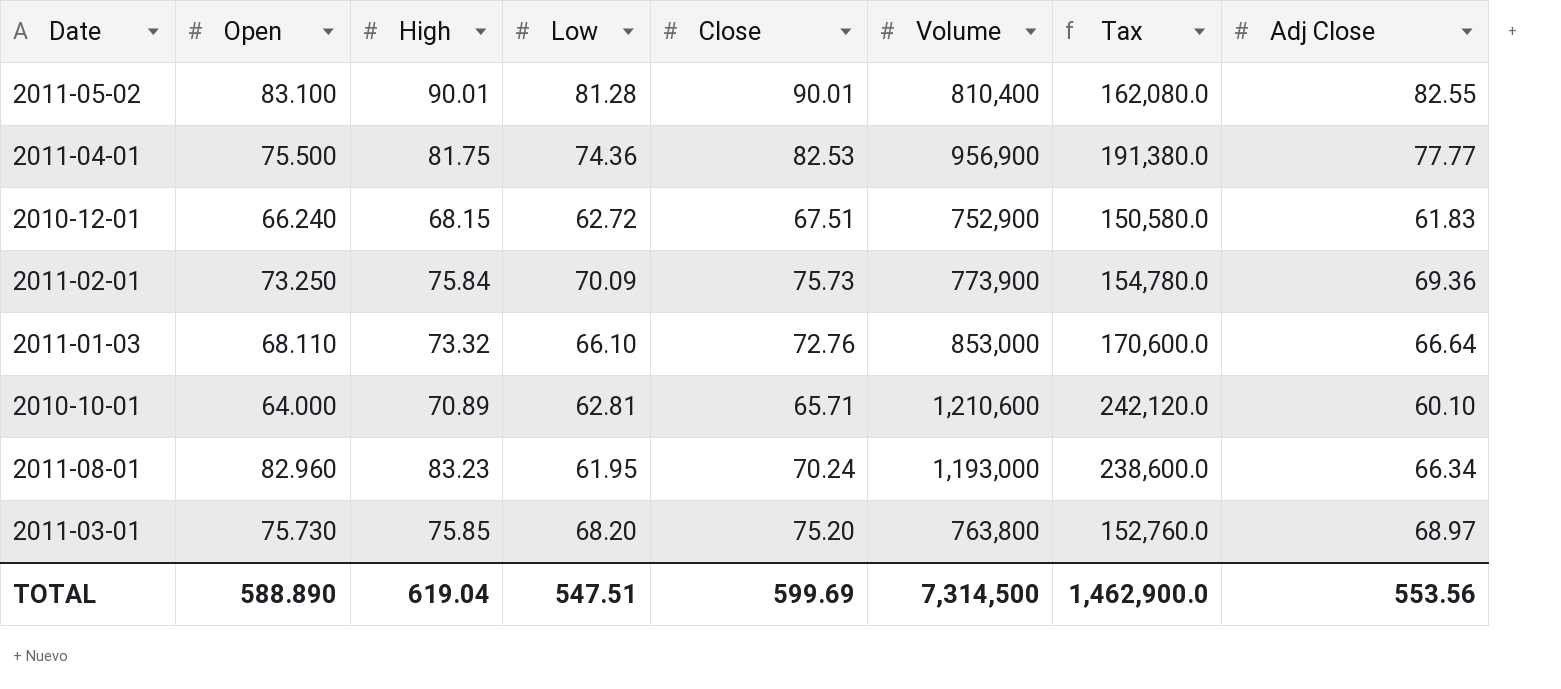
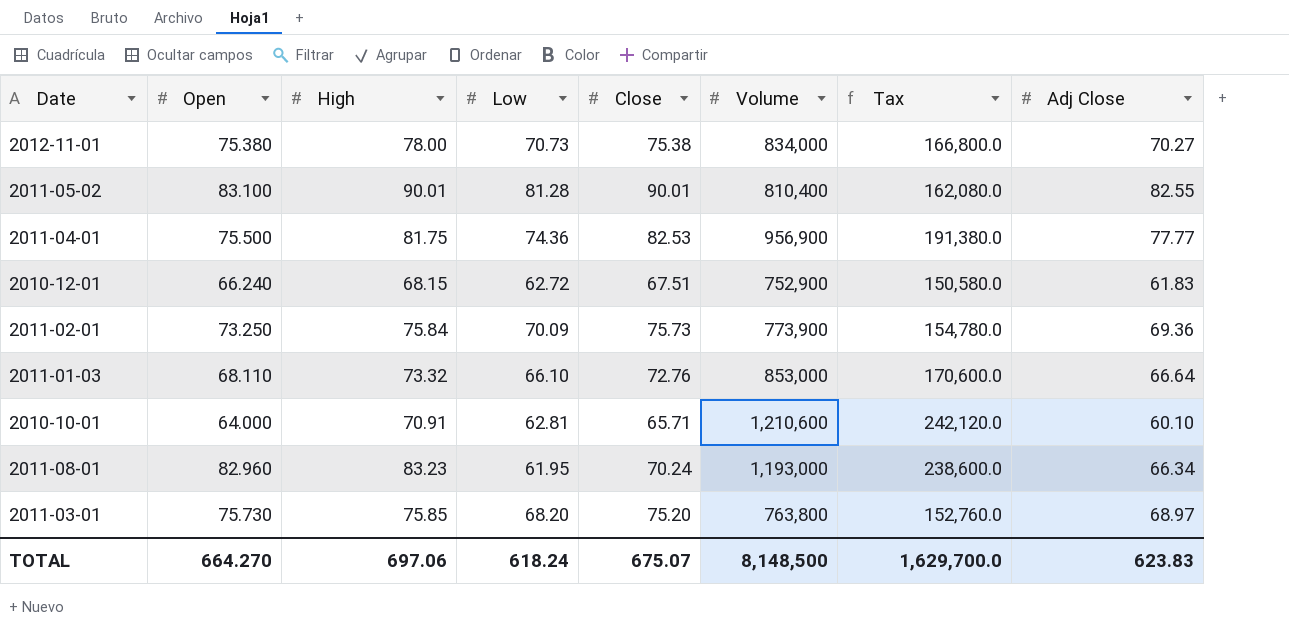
row 2012-11-01: none -> 75.380 | 78.00 | 70.73 | 75.38 | 834,000 | 166,800.0 | 70.27
2010-10-01 | High: 70.89 -> 70.91
TOTAL | Open: 588.890 -> 664.270
TOTAL | High: 619.04 -> 697.06
TOTAL | Low: 547.51 -> 618.24
TOTAL | Close: 599.69 -> 675.07
TOTAL | Volume: 7,314,500 -> 8,148,500
TOTAL | Tax: 1,462,900.0 -> 1,629,700.0
TOTAL | Adj Close: 553.56 -> 623.83

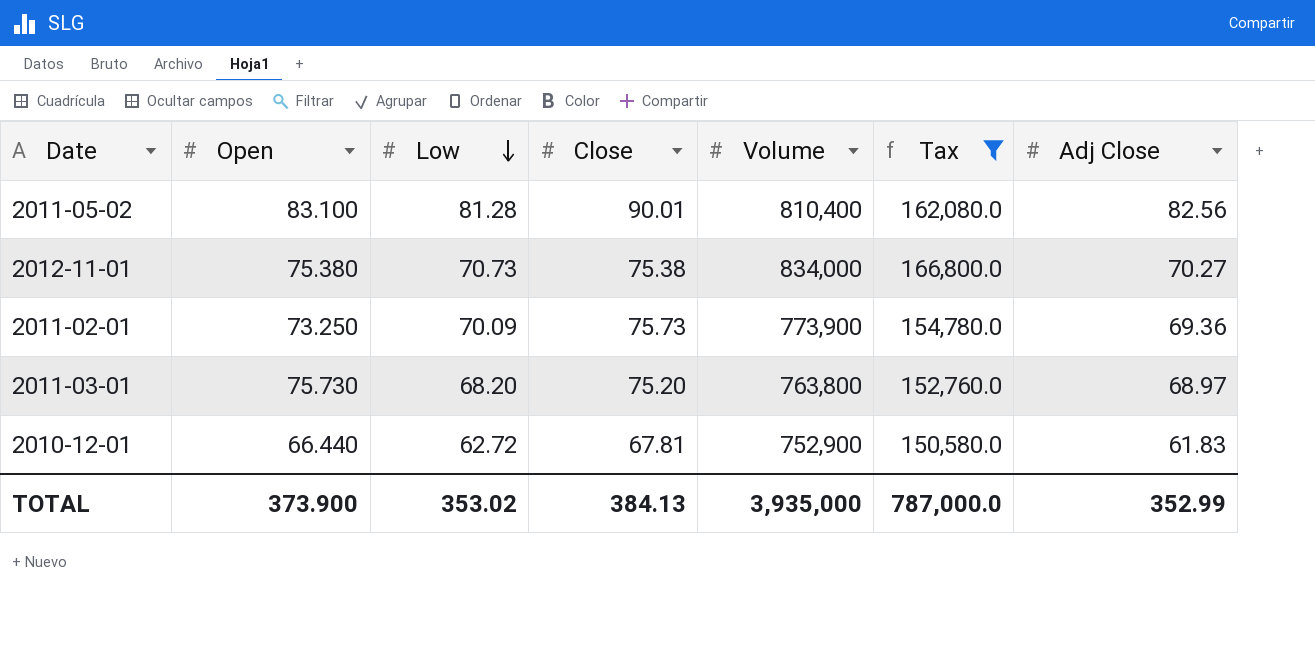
filter: none -> Tax <= 166,800.0
row order: none -> Low descending
column High | position: 3 -> none
2011-05-02 | Adj Close: 82.55 -> 82.56
2010-12-01 | Open: 66.240 -> 66.440
2010-12-01 | Close: 67.51 -> 67.81
TOTAL | Open: 664.270 -> 373.900
TOTAL | Low: 618.24 -> 353.02
TOTAL | Close: 675.07 -> 384.13
TOTAL | Volume: 8,148,500 -> 3,935,000
TOTAL | Tax: 1,629,700.0 -> 787,000.0
TOTAL | Adj Close: 623.83 -> 352.99

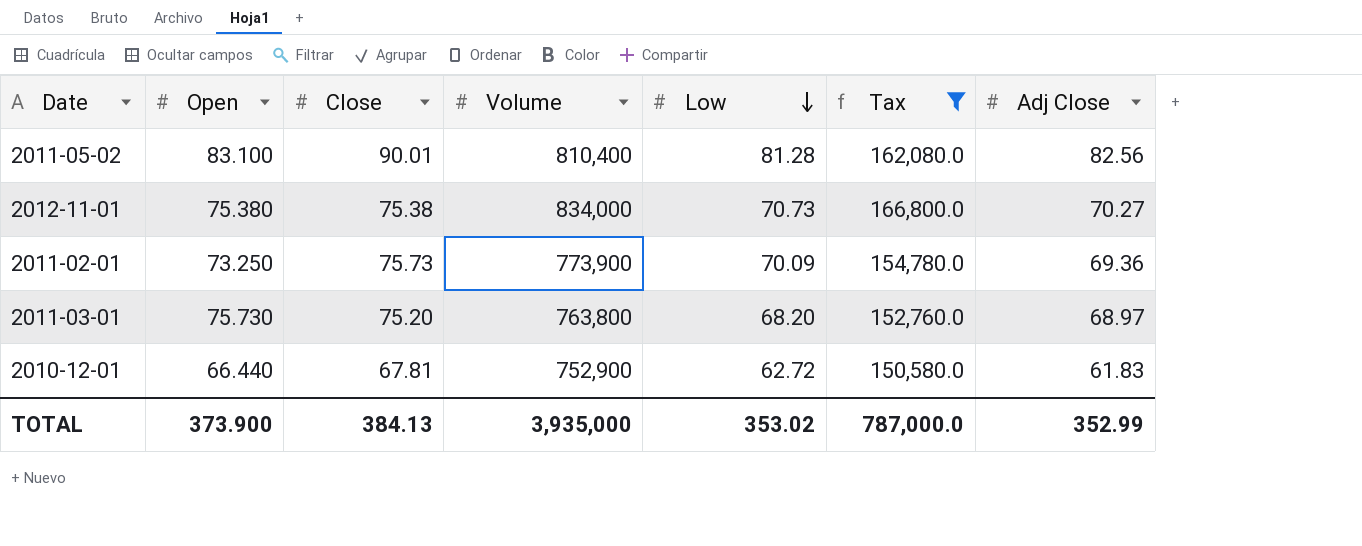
column Low | position: 3 -> 5

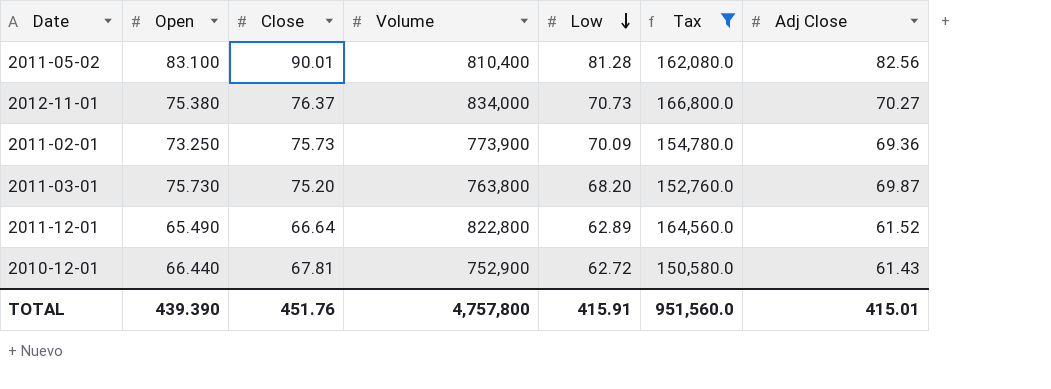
2012-11-01 | Close: 75.38 -> 76.37
2011-03-01 | Adj Close: 68.97 -> 69.87
row 2011-12-01: none -> 65.490 | 66.64 | 822,800 | 62.89 | 164,560.0 | 61.52
2010-12-01 | Adj Close: 61.83 -> 61.43
TOTAL | Open: 373.900 -> 439.390
TOTAL | Close: 384.13 -> 451.76
TOTAL | Volume: 3,935,000 -> 4,757,800
TOTAL | Low: 353.02 -> 415.91
TOTAL | Tax: 787,000.0 -> 951,560.0
TOTAL | Adj Close: 352.99 -> 415.01

